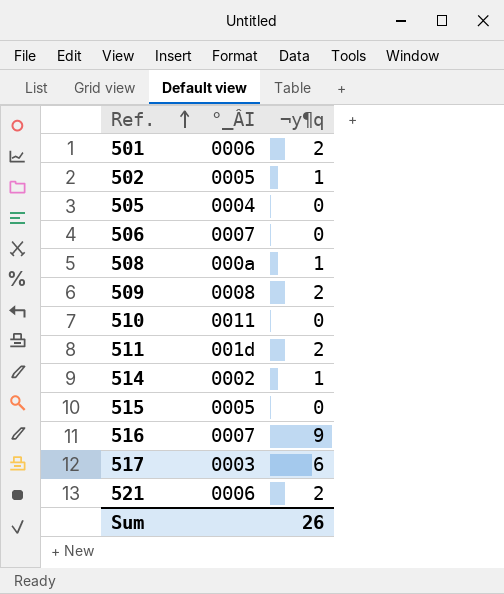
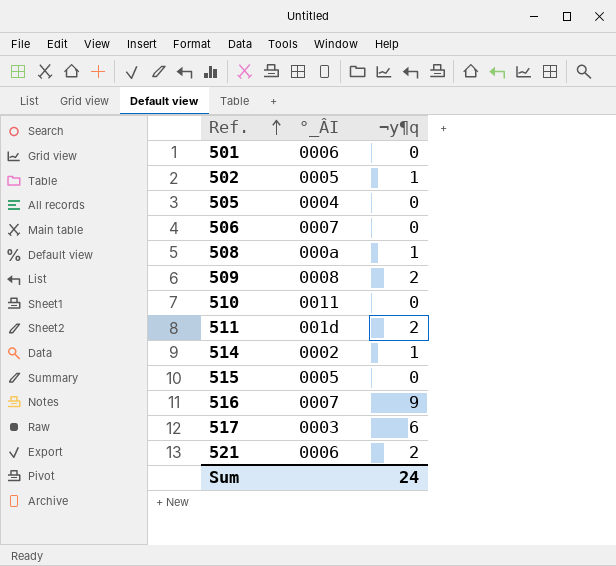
501 | ¬y¶q: 2 -> 0
Sum | ¬y¶q: 26 -> 24

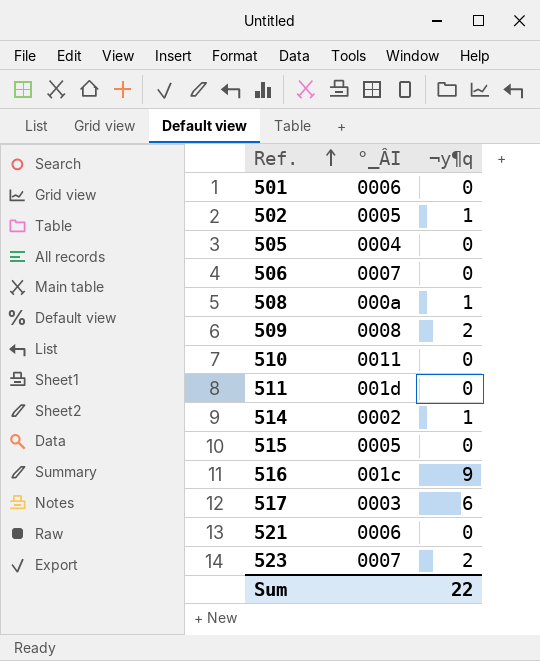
511 | ¬y¶q: 2 -> 0
516 | °_ÂI: 0007 -> 001c
521 | ¬y¶q: 2 -> 0
row 523: none -> 0007 | 2
Sum | ¬y¶q: 24 -> 22

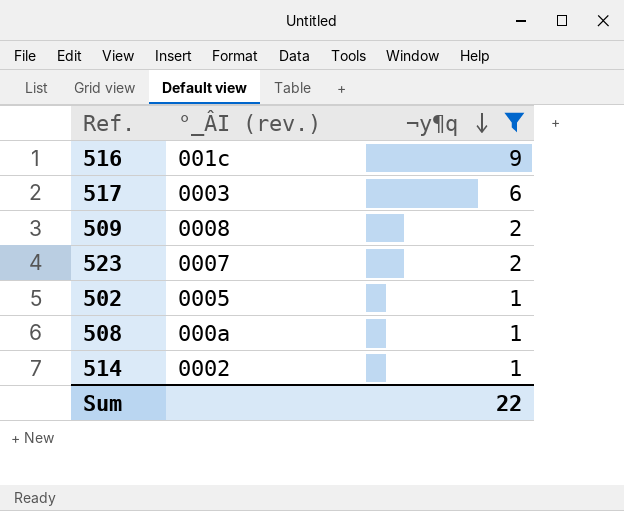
filter: none -> ¬y¶q != 0
row order: Ref. ascending -> ¬y¶q descending
column name: °_ÂI -> °_ÂI (rev.)

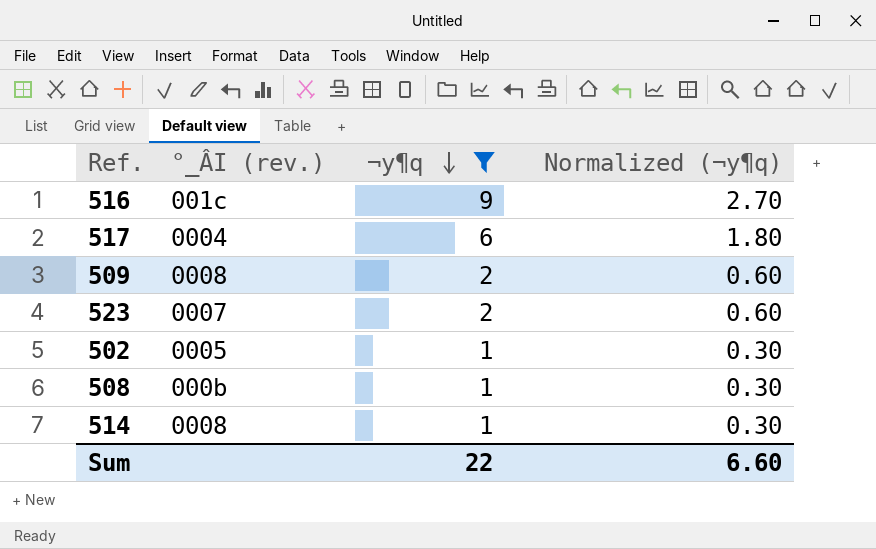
column Normalized (¬y¶q) | formula: none -> [¬y¶q] * 0.3
517 | °_ÂI (rev.): 0003 -> 0004
508 | °_ÂI (rev.): 000a -> 000b
514 | °_ÂI (rev.): 0002 -> 0008

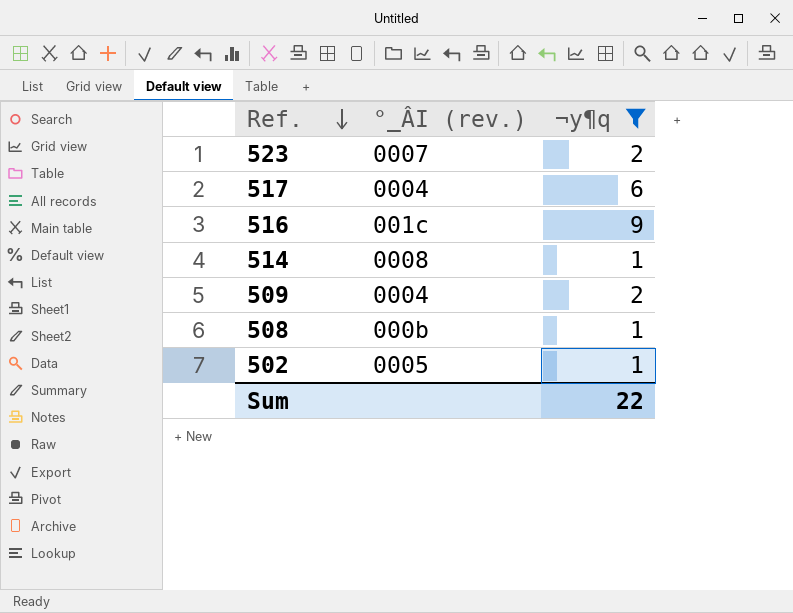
row order: ¬y¶q descending -> Ref. descending
column Normalized (¬y¶q) | formula: [¬y¶q] * 0.3 -> none
509 | °_ÂI (rev.): 0008 -> 0004

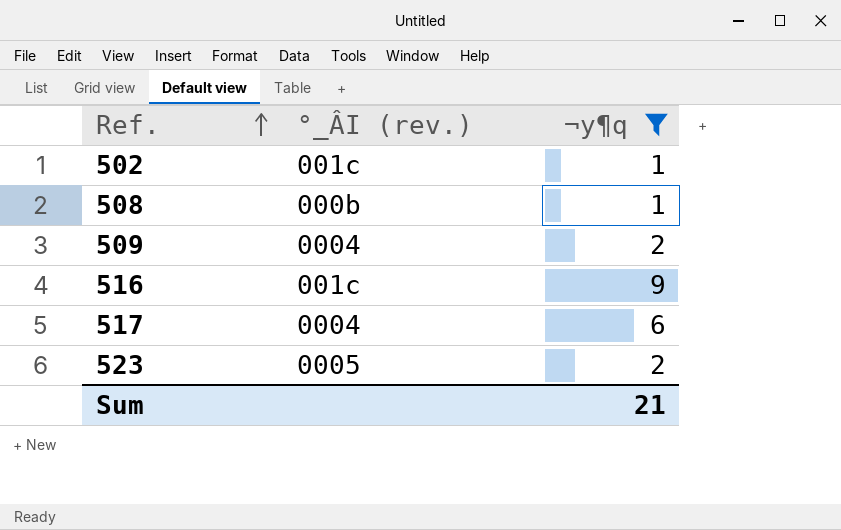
row order: Ref. descending -> Ref. ascending
row 514: 0008 | 1 -> none
502 | °_ÂI (rev.): 0005 -> 001c
523 | °_ÂI (rev.): 0007 -> 0005
Sum | ¬y¶q: 22 -> 21

